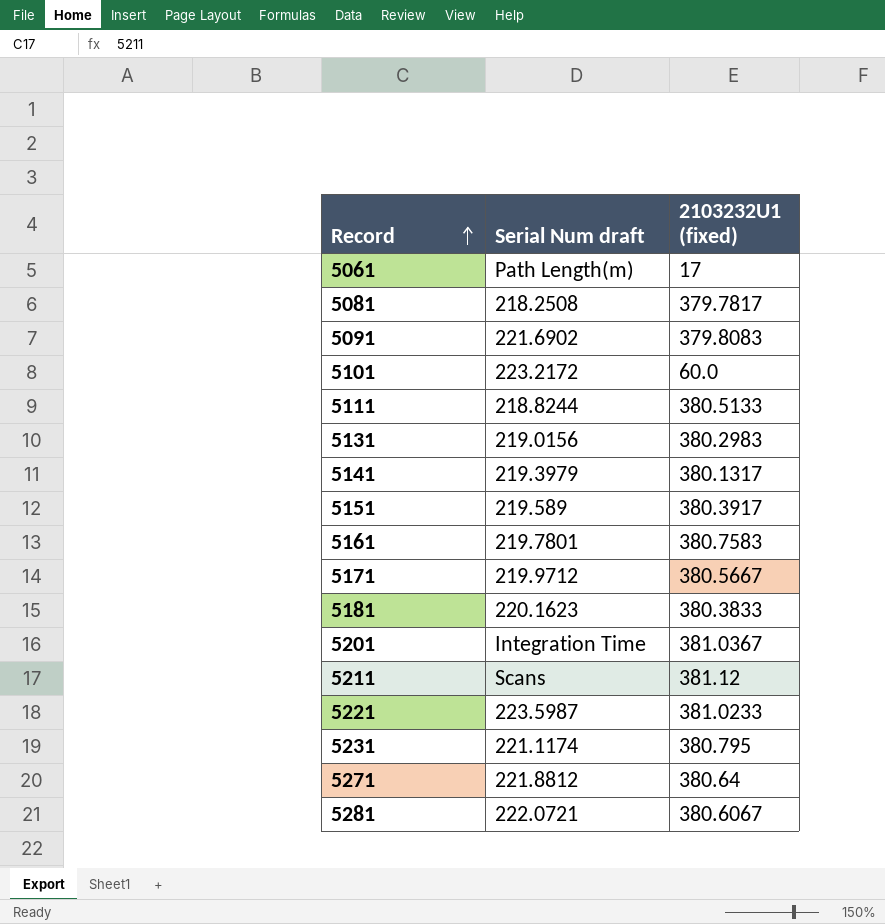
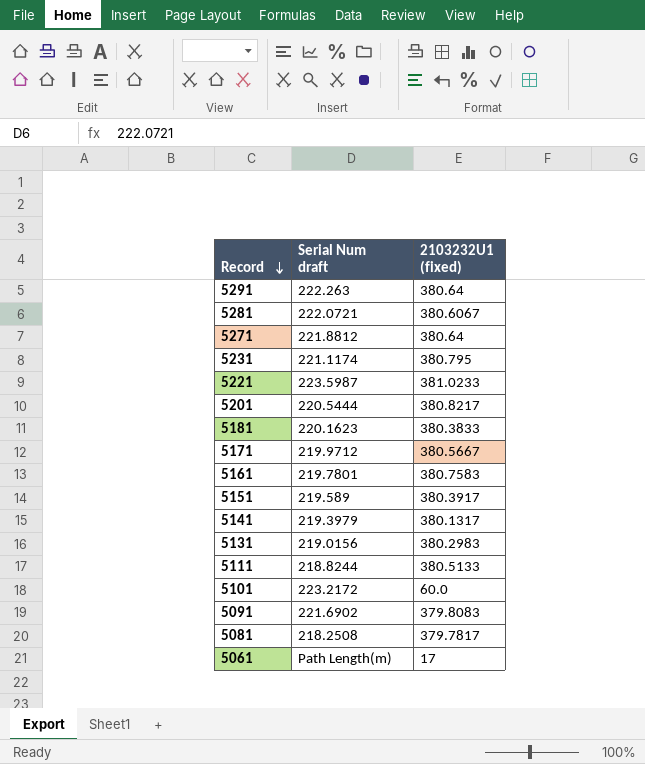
row order: Record ascending -> Record descending
row 5211: Scans | 381.12 -> none
row 5291: none -> 222.263 | 380.64
5201 | Serial Num draft: Integration Time -> 220.5444
5201 | 2103232U1 (fixed): 381.0367 -> 380.8217

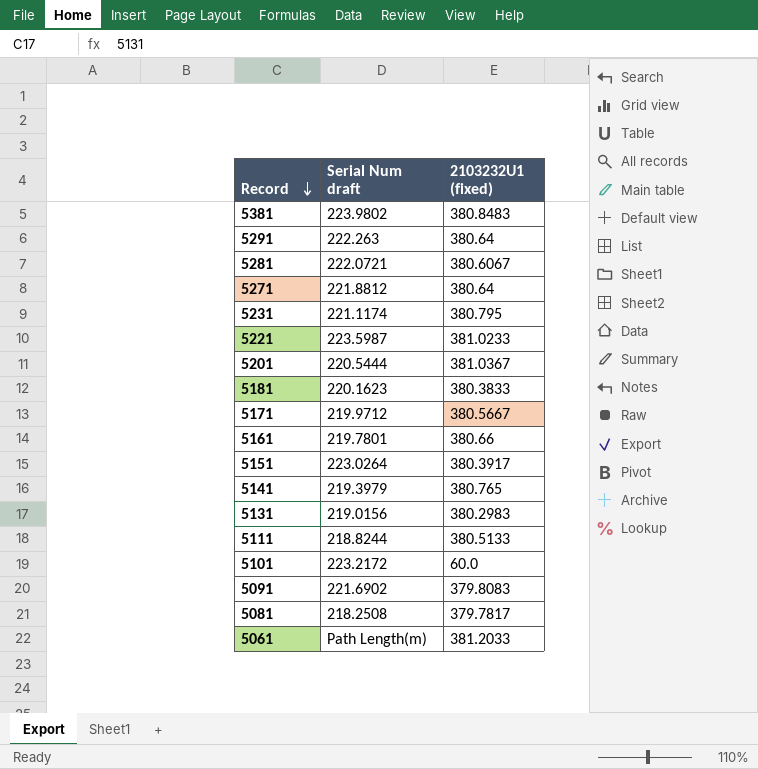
row 5381: none -> 223.9802 | 380.8483
5201 | 2103232U1 (fixed): 380.8217 -> 381.0367
5161 | 2103232U1 (fixed): 380.7583 -> 380.66
5151 | Serial Num draft: 219.589 -> 223.0264
5141 | 2103232U1 (fixed): 380.1317 -> 380.765
5061 | 2103232U1 (fixed): 17 -> 381.2033

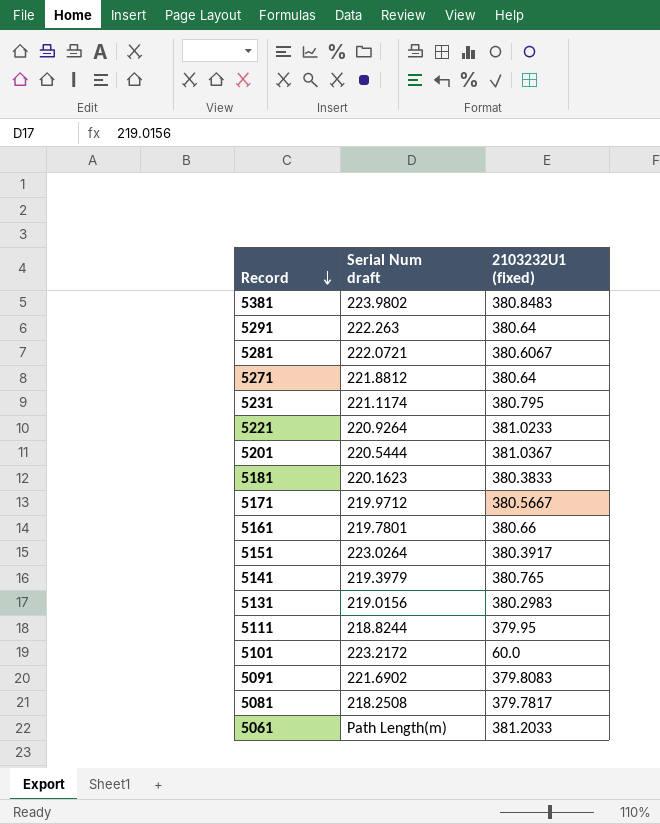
5221 | Serial Num draft: 223.5987 -> 220.9264
5111 | 2103232U1 (fixed): 380.5133 -> 379.95

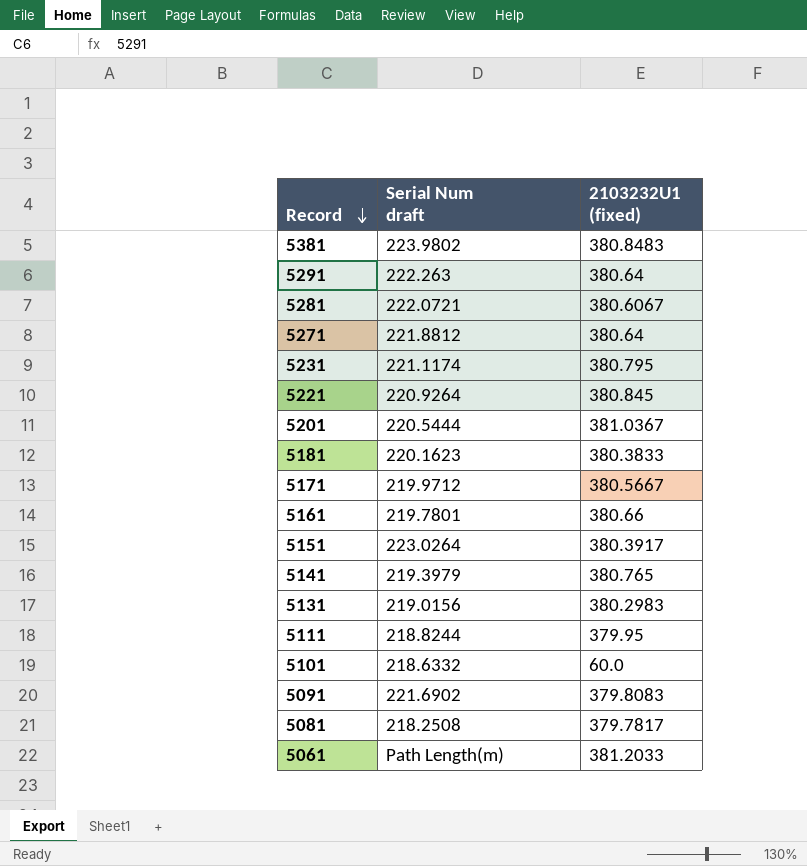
5221 | 2103232U1 (fixed): 381.0233 -> 380.845
5101 | Serial Num draft: 223.2172 -> 218.6332

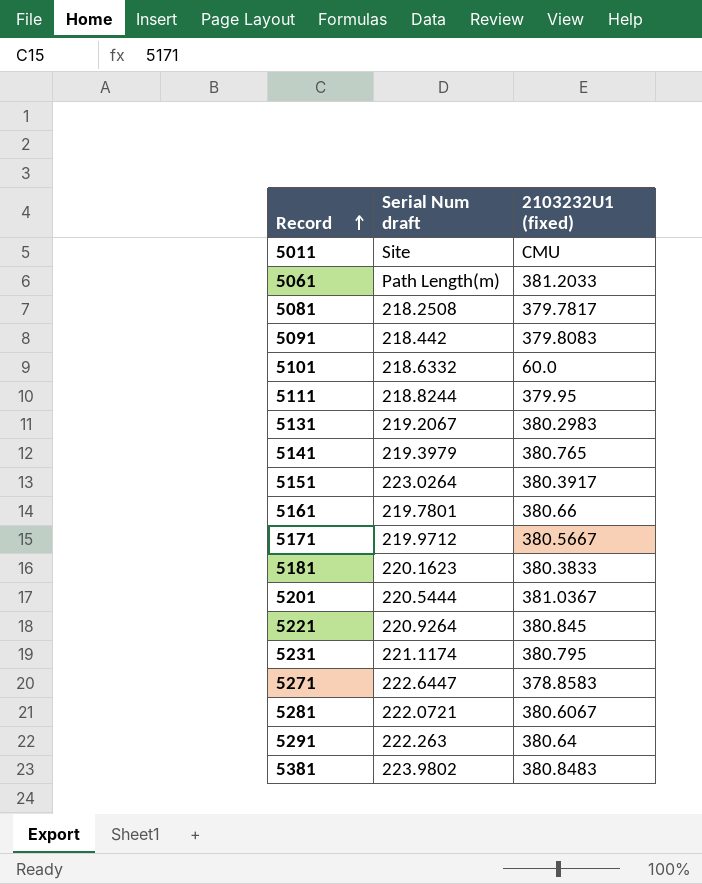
row order: Record descending -> Record ascending
row 5011: none -> Site | CMU
5091 | Serial Num draft: 221.6902 -> 218.442
5131 | Serial Num draft: 219.0156 -> 219.2067
5271 | Serial Num draft: 221.8812 -> 222.6447
5271 | 2103232U1 (fixed): 380.64 -> 378.8583

